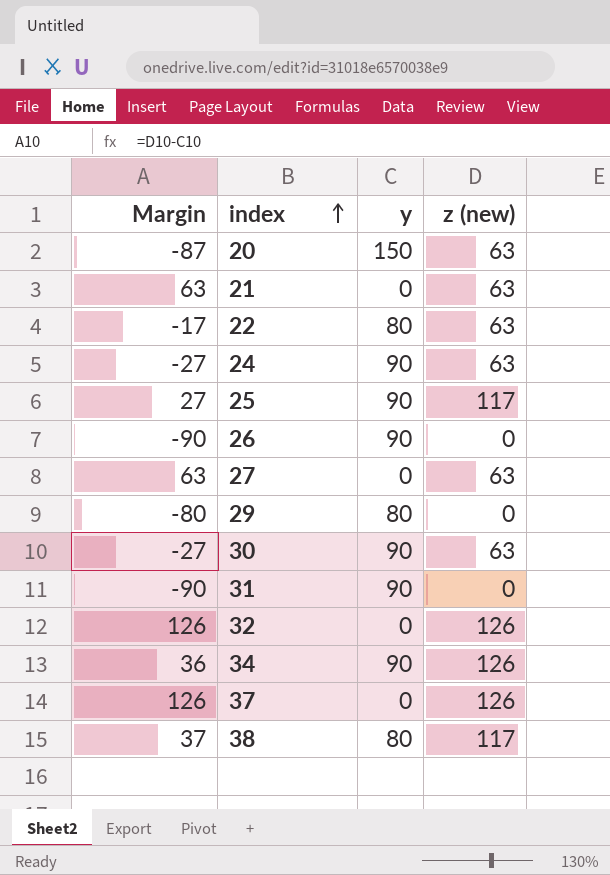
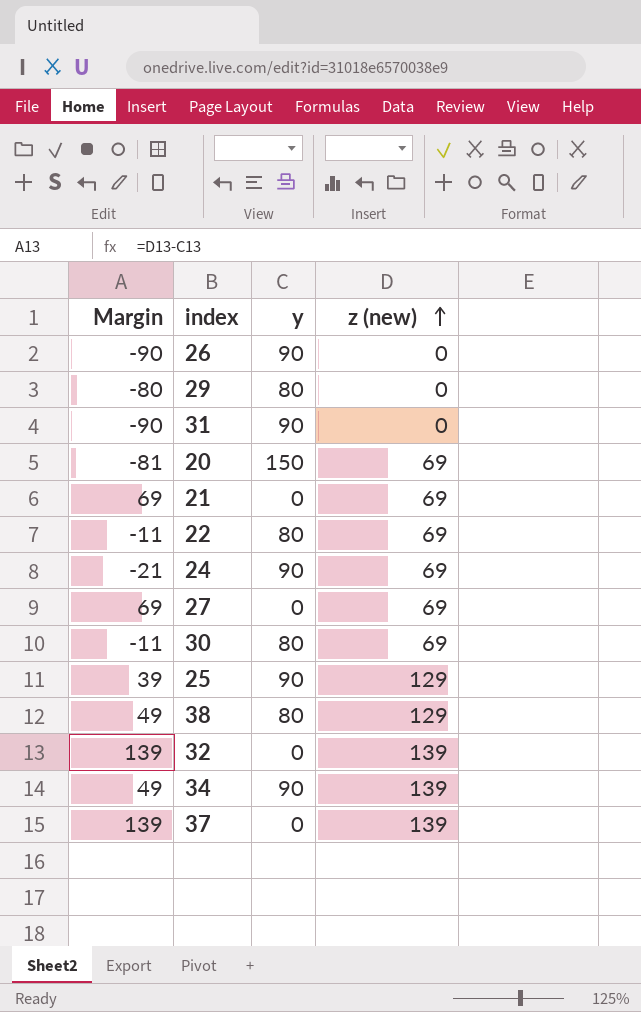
row order: index ascending -> z (new) ascending
20 | Margin: -87 -> -81
20 | z (new): 63 -> 69
21 | Margin: 63 -> 69
21 | z (new): 63 -> 69
22 | Margin: -17 -> -11
22 | z (new): 63 -> 69
24 | Margin: -27 -> -21
24 | z (new): 63 -> 69
27 | Margin: 63 -> 69
27 | z (new): 63 -> 69
30 | Margin: -27 -> -11
30 | y: 90 -> 80
30 | z (new): 63 -> 69
25 | Margin: 27 -> 39
25 | z (new): 117 -> 129
38 | Margin: 37 -> 49
38 | z (new): 117 -> 129
32 | Margin: 126 -> 139
32 | z (new): 126 -> 139
34 | Margin: 36 -> 49
34 | z (new): 126 -> 139
37 | Margin: 126 -> 139
37 | z (new): 126 -> 139

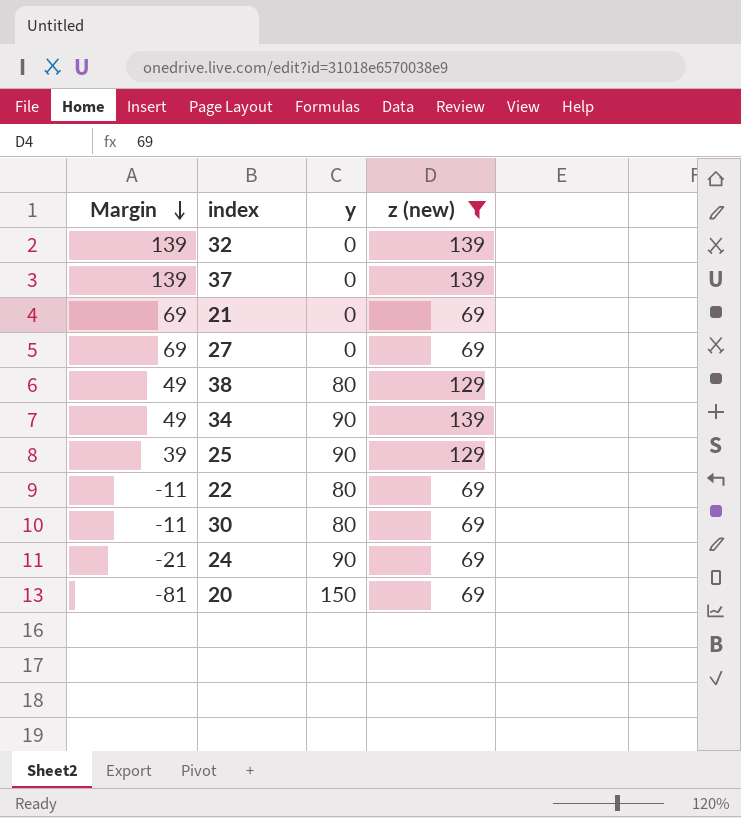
filter: none -> z (new) != 0
row order: z (new) ascending -> Margin descending

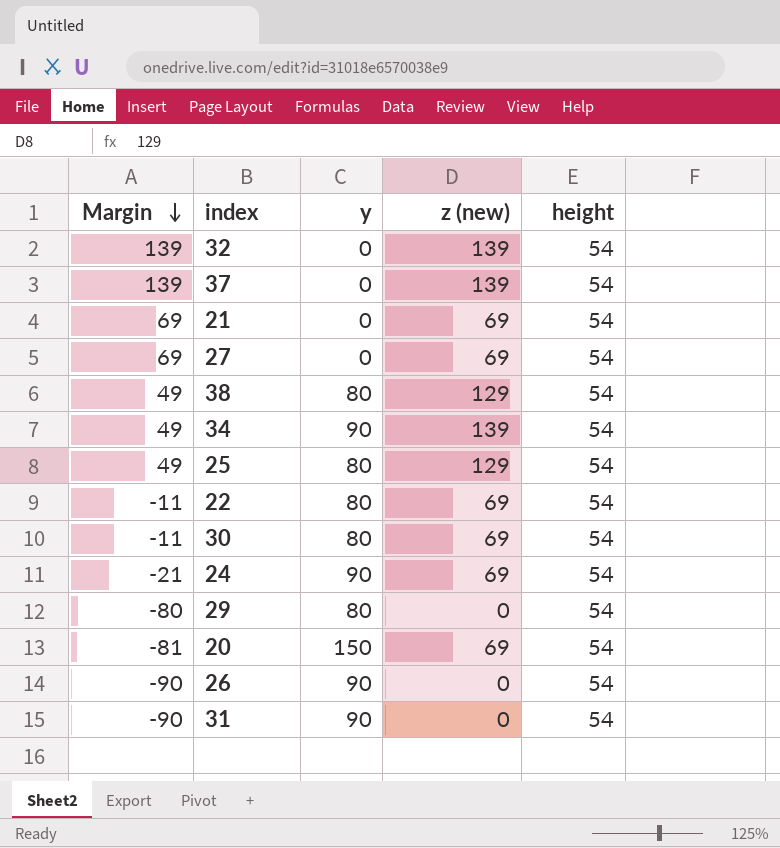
filter: z (new) != 0 -> none
column height | position: none -> 5
25 | Margin: 39 -> 49
25 | y: 90 -> 80

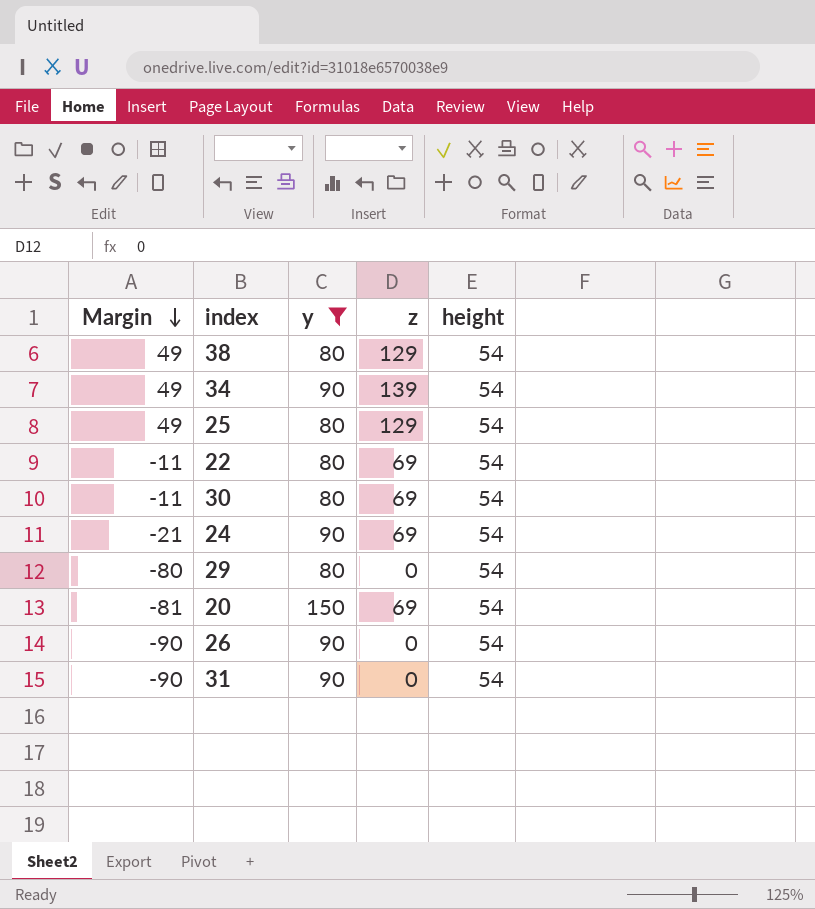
filter: none -> y != 0
column name: z (new) -> z

